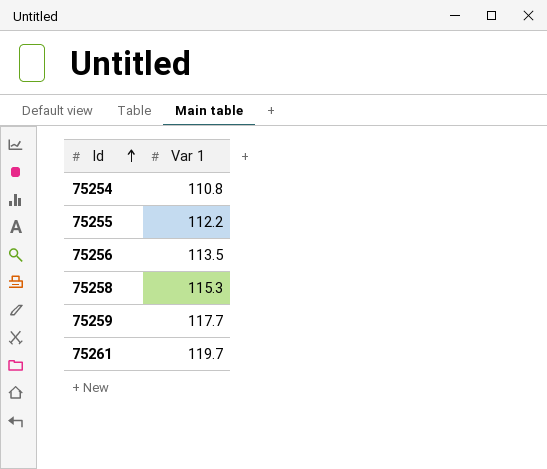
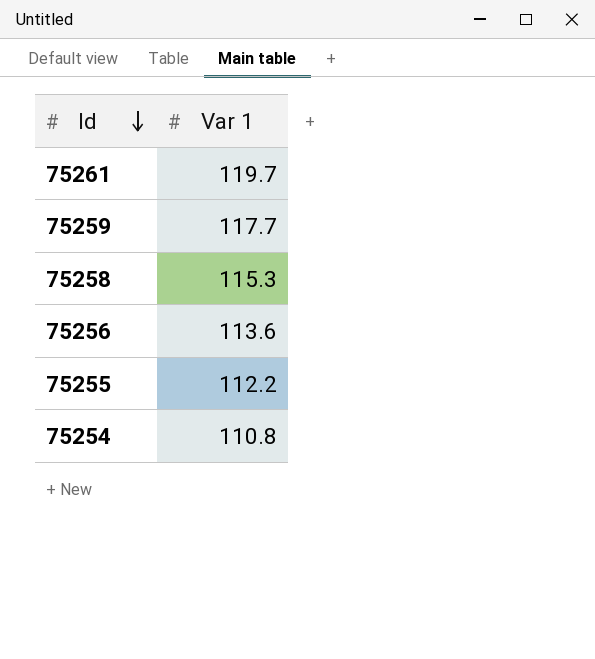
row order: Id ascending -> Id descending
75256 | Var 1: 113.5 -> 113.6

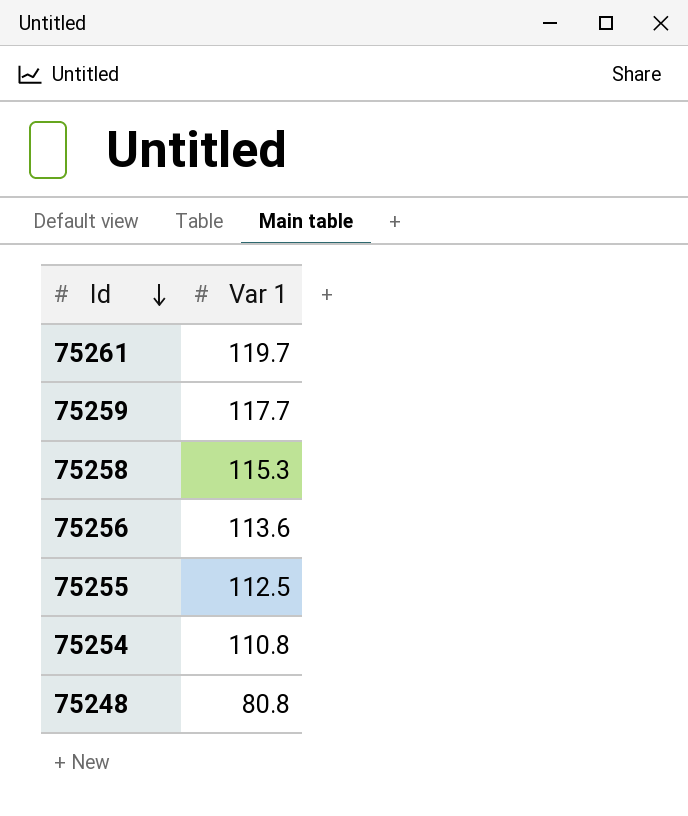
75255 | Var 1: 112.2 -> 112.5
row 75248: none -> 80.8

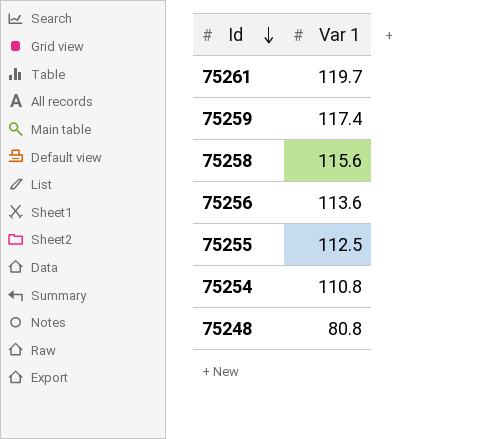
75259 | Var 1: 117.7 -> 117.4
75258 | Var 1: 115.3 -> 115.6

